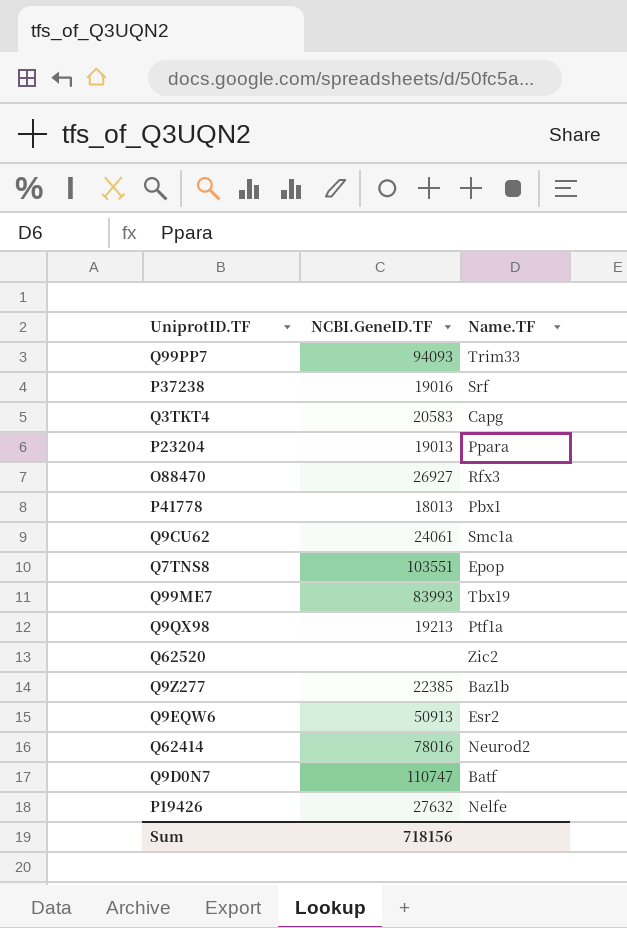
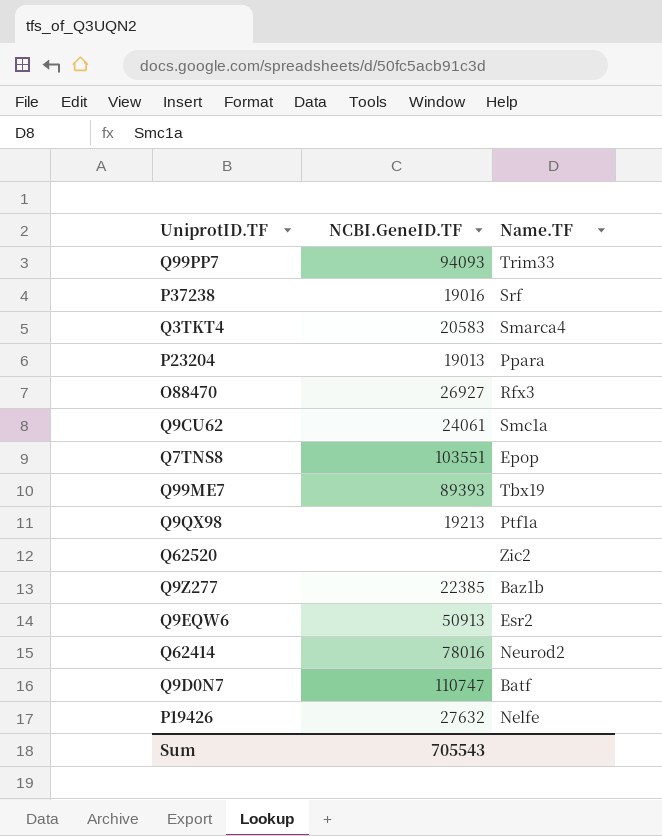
row P41778: 18013 | Pbx1 -> none
Q3TKT4 | Name.TF: Capg -> Smarca4
Q99ME7 | NCBI.GeneID.TF: 83993 -> 89393
Sum | NCBI.GeneID.TF: 718156 -> 705543

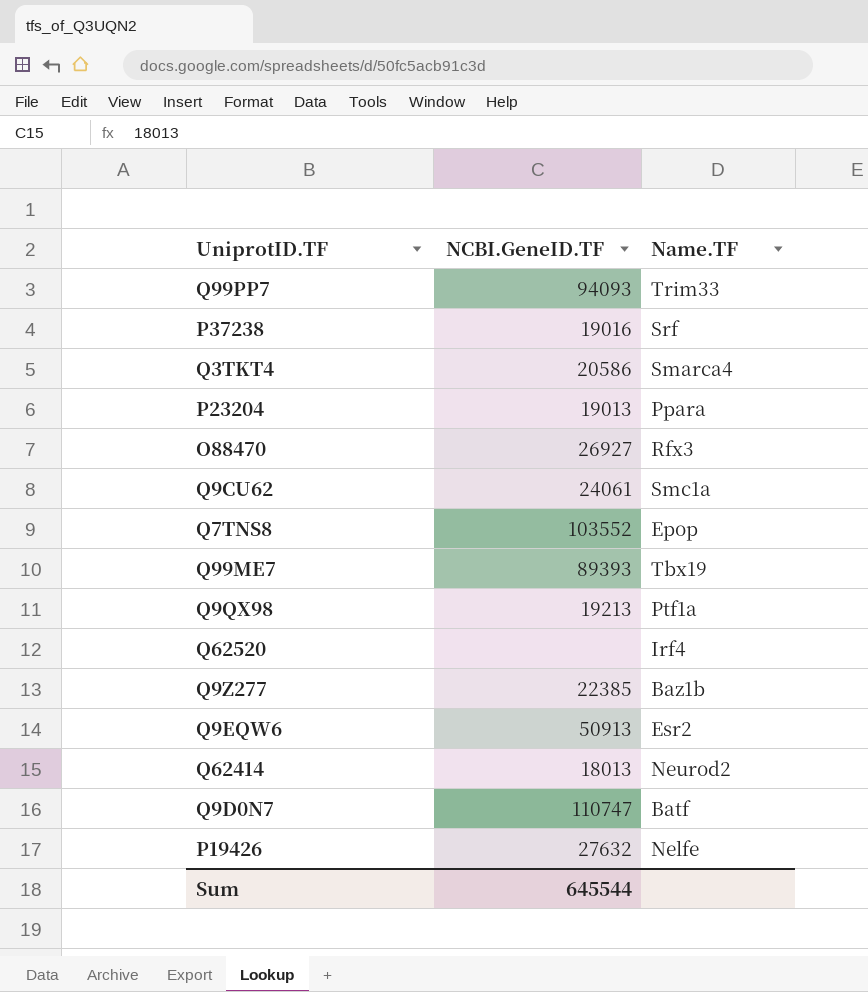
Q3TKT4 | NCBI.GeneID.TF: 20583 -> 20586
Q7TNS8 | NCBI.GeneID.TF: 103551 -> 103552
Q62520 | Name.TF: Zic2 -> Irf4
Q62414 | NCBI.GeneID.TF: 78016 -> 18013
Sum | NCBI.GeneID.TF: 705543 -> 645544

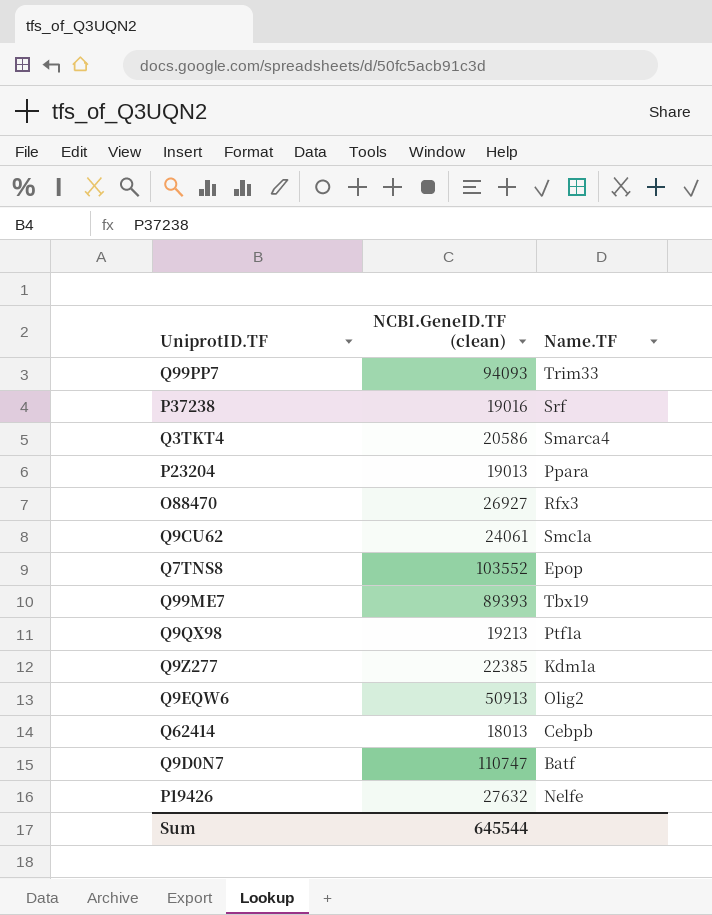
column name: NCBI.GeneID.TF -> NCBI.GeneID.TF (clean)
row Q62520: none | Irf4 -> none
Q9Z277 | Name.TF: Baz1b -> Kdm1a
Q9EQW6 | Name.TF: Esr2 -> Olig2
Q62414 | Name.TF: Neurod2 -> Cebpb

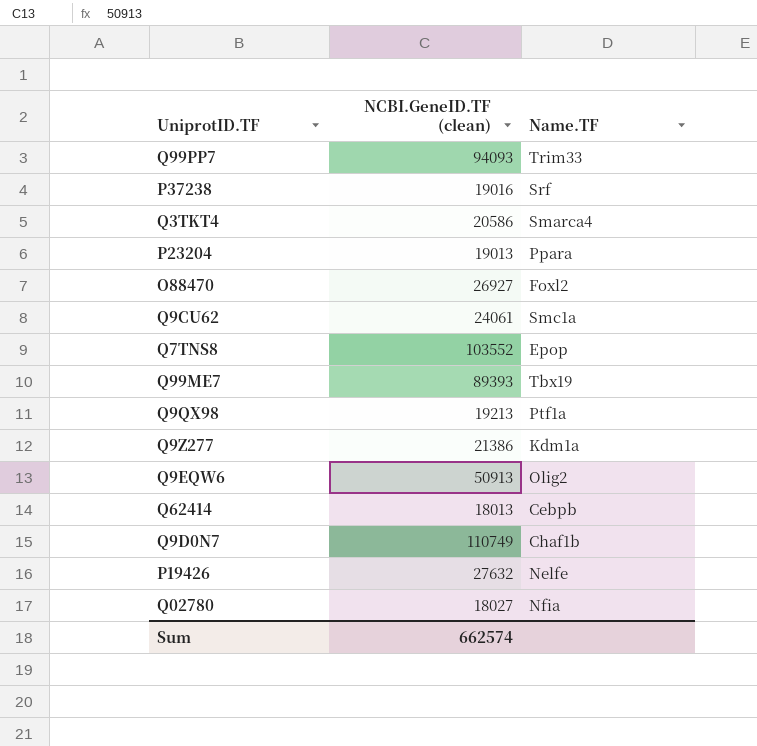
O88470 | Name.TF: Rfx3 -> Foxl2
Q9Z277 | NCBI.GeneID.TF (clean): 22385 -> 21386
Q9D0N7 | NCBI.GeneID.TF (clean): 110747 -> 110749
Q9D0N7 | Name.TF: Batf -> Chaf1b
row Q02780: none -> 18027 | Nfia
Sum | NCBI.GeneID.TF (clean): 645544 -> 662574

